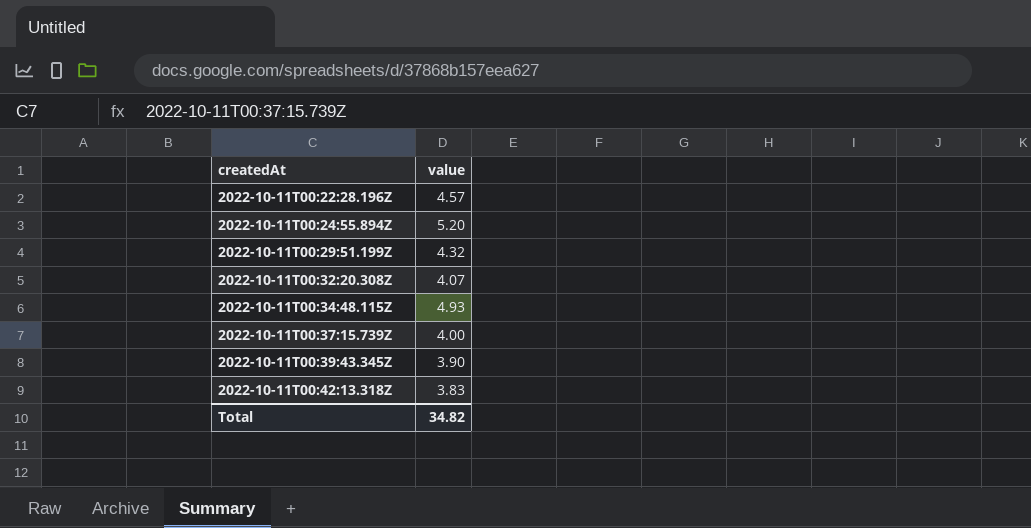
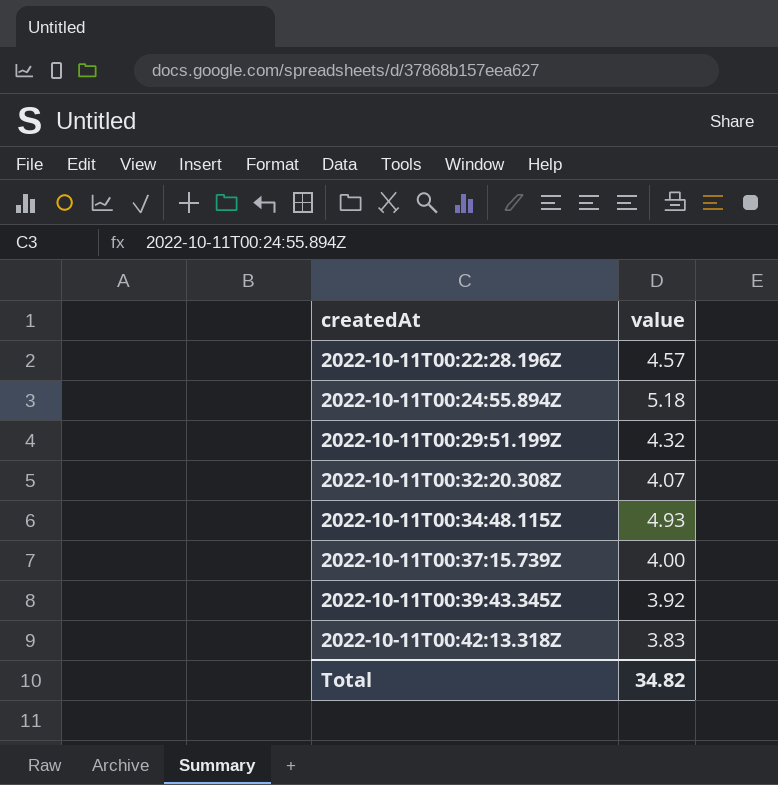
2022-10-11T00:24:55.894Z | value: 5.20 -> 5.18
2022-10-11T00:39:43.345Z | value: 3.90 -> 3.92

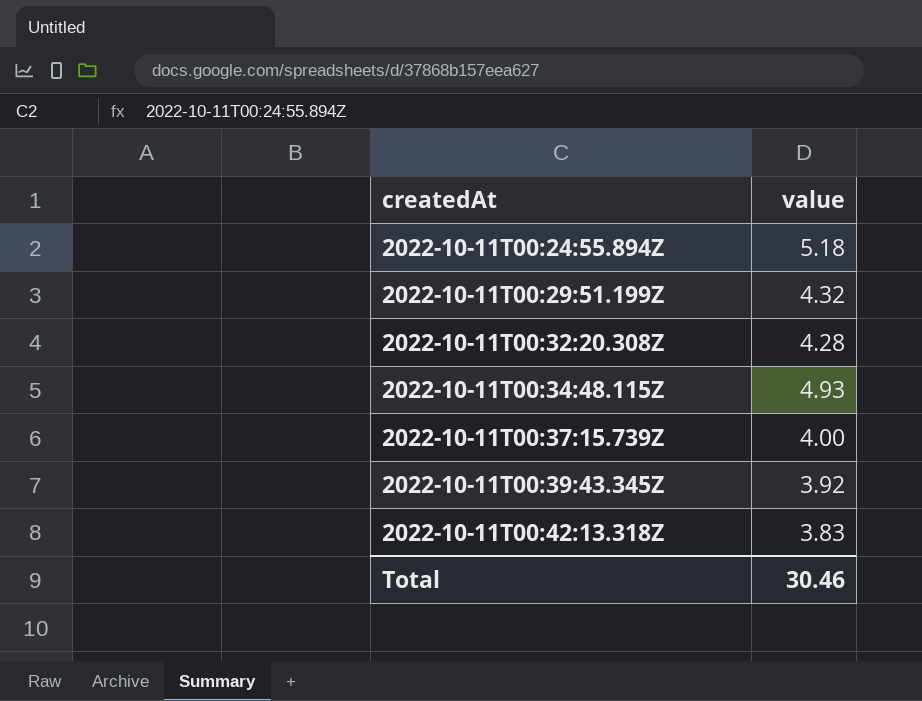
row 2022-10-11T00:22:28.196Z: 4.57 -> none
2022-10-11T00:32:20.308Z | value: 4.07 -> 4.28
Total | value: 34.82 -> 30.46

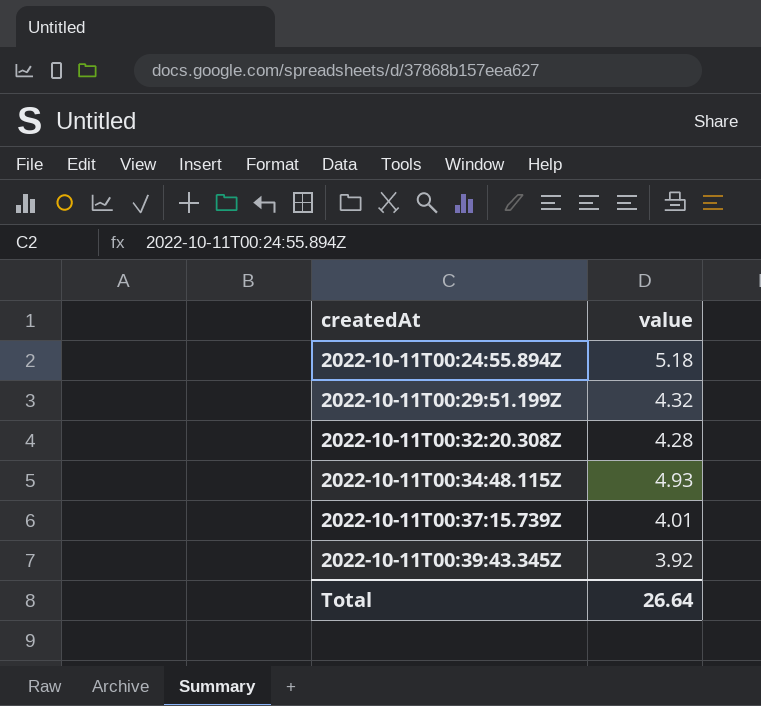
row 2022-10-11T00:42:13.318Z: 3.83 -> none
2022-10-11T00:37:15.739Z | value: 4.00 -> 4.01
Total | value: 30.46 -> 26.64

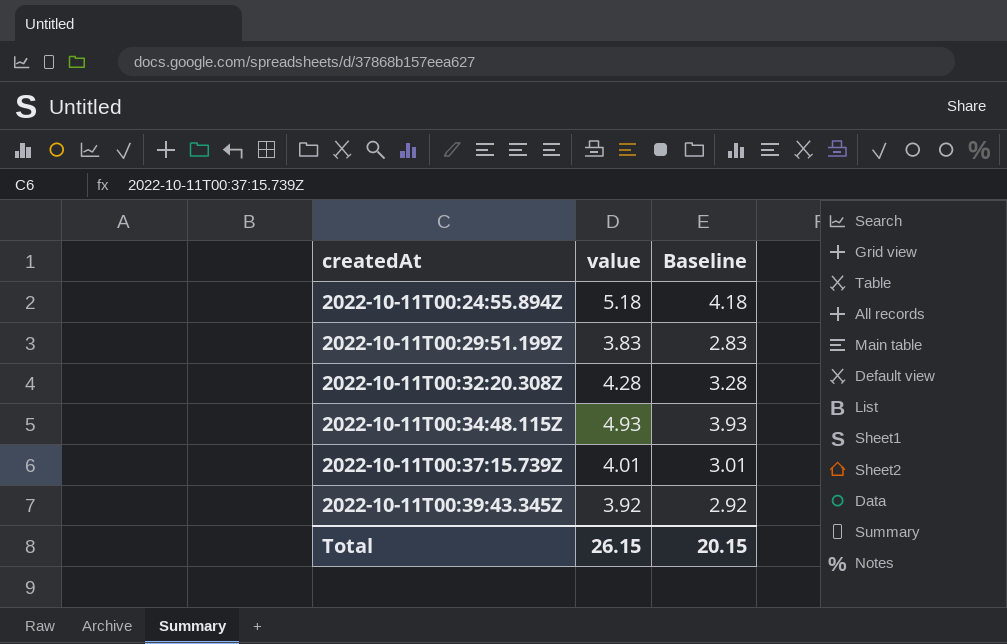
column Baseline | formula: none -> [value] - 1
2022-10-11T00:29:51.199Z | value: 4.32 -> 3.83
Total | value: 26.64 -> 26.15

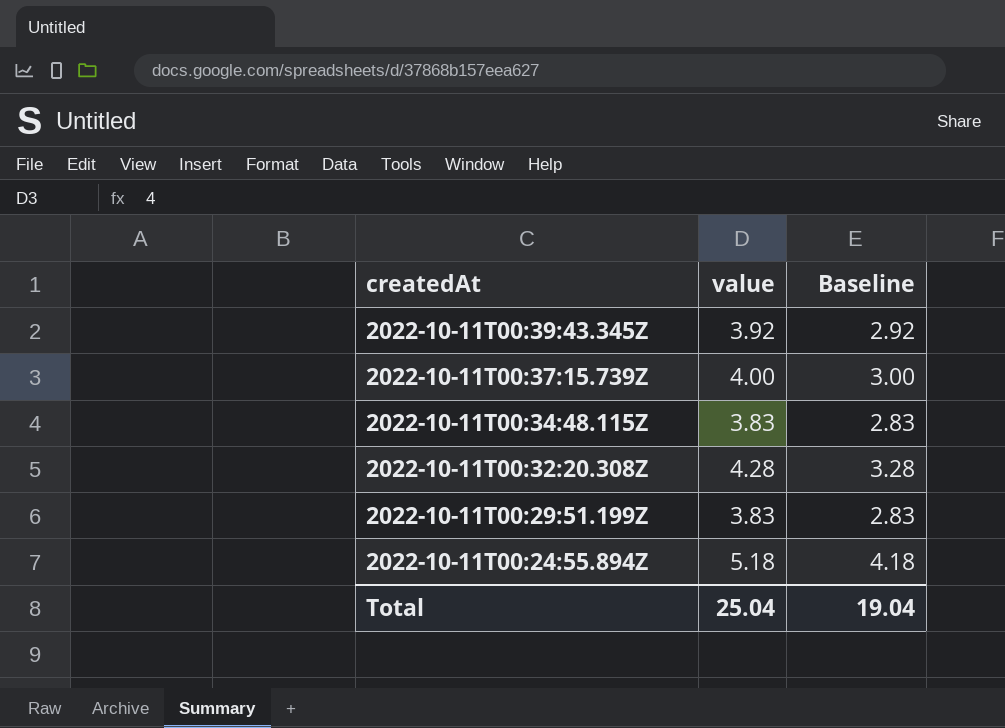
row order: createdAt ascending -> createdAt descending
2022-10-11T00:37:15.739Z | value: 4.01 -> 4.00
2022-10-11T00:37:15.739Z | Baseline: 3.01 -> 3.00
2022-10-11T00:34:48.115Z | value: 4.93 -> 3.83
2022-10-11T00:34:48.115Z | Baseline: 3.93 -> 2.83
Total | value: 26.15 -> 25.04
Total | Baseline: 20.15 -> 19.04

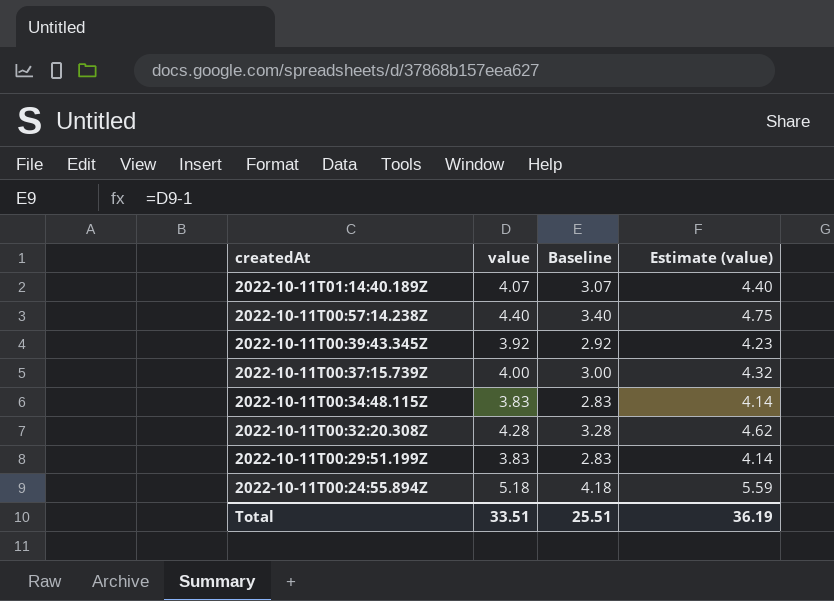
column Estimate (value) | formula: none -> [value] * 1.08
row 2022-10-11T01:14:40.189Z: none -> 4.07 | 3.07 | 4.40
row 2022-10-11T00:57:14.238Z: none -> 4.40 | 3.40 | 4.75
Total | value: 25.04 -> 33.51
Total | Baseline: 19.04 -> 25.51

